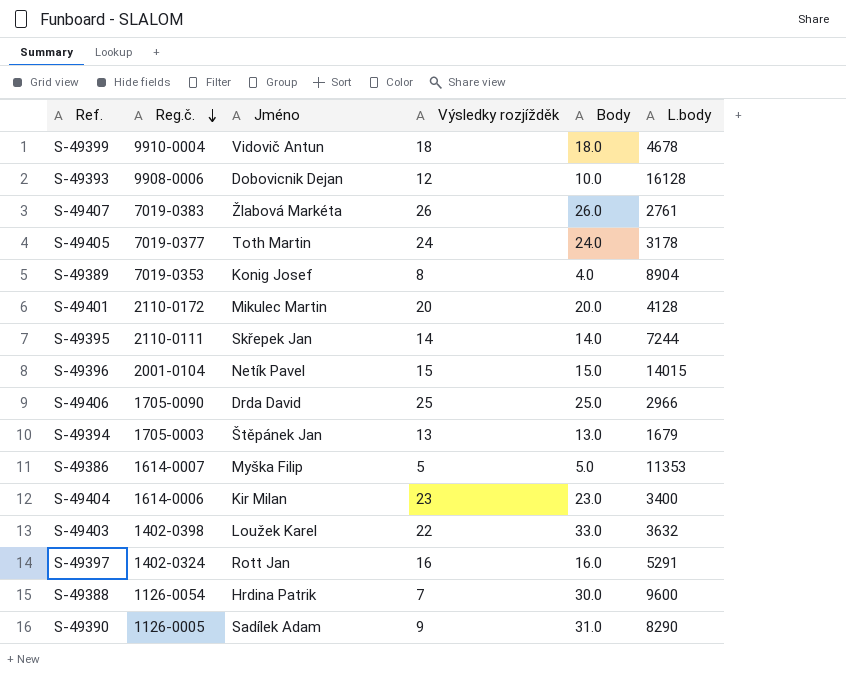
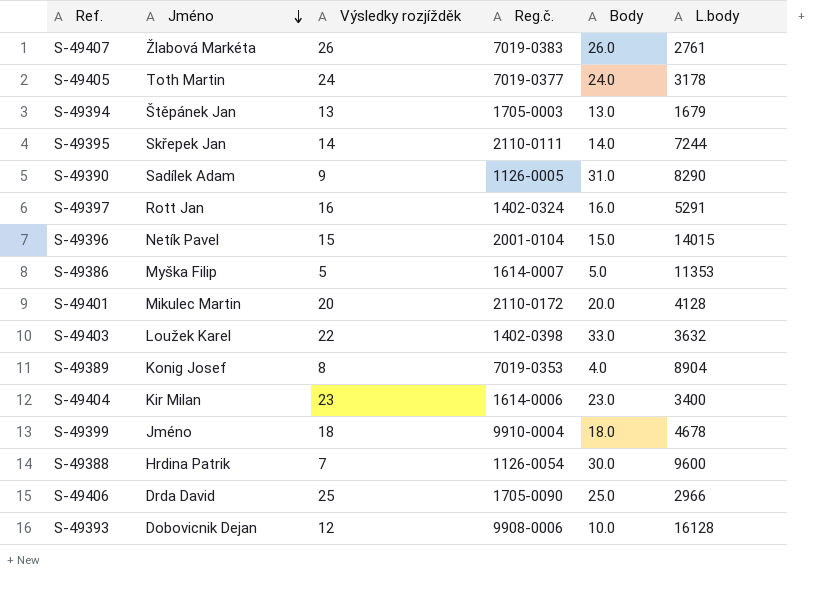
row order: Reg.č. descending -> Jméno descending
column Reg.č. | position: 2 -> 4
S-49399 | Jméno: Vidovič Antun -> Jméno

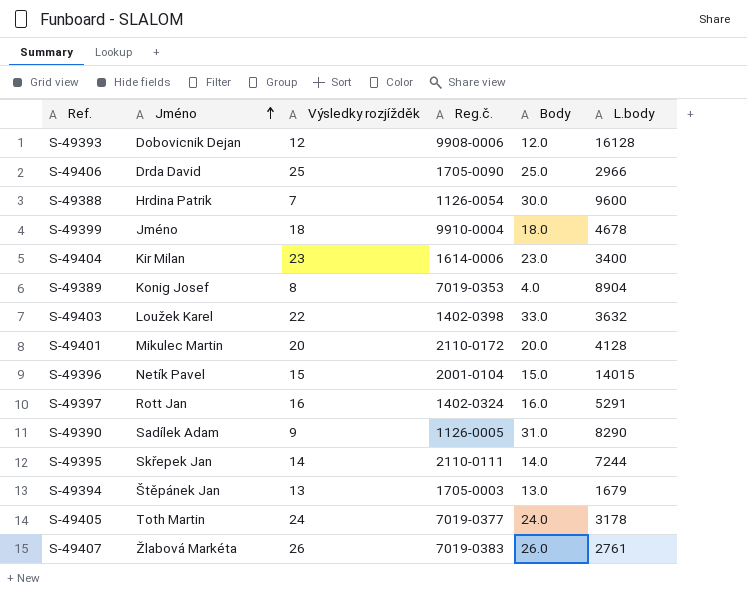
row order: Jméno descending -> Jméno ascending
row S-49386: Myška Filip | 5 | 1614-0007 | 5.0 | 11353 -> none
S-49393 | Body: 10.0 -> 12.0

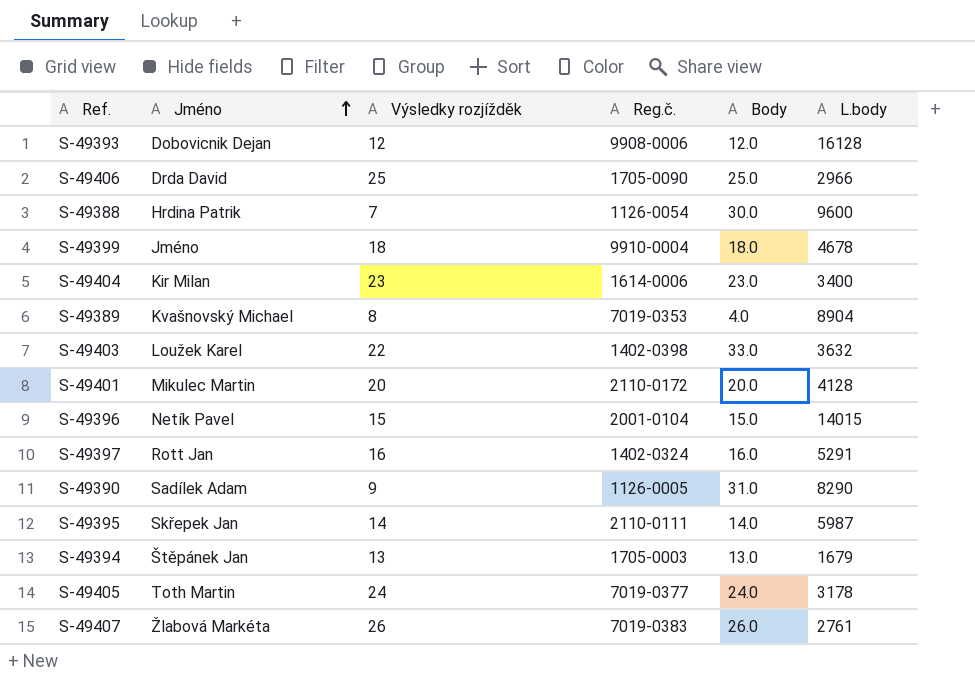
S-49389 | Jméno: Konig Josef -> Kvašnovský Michael
S-49395 | L.body: 7244 -> 5987

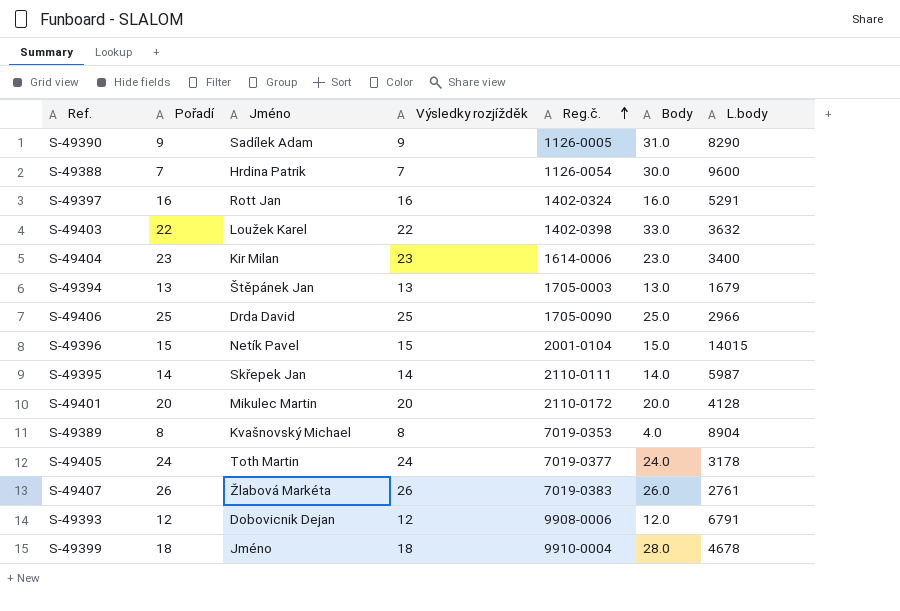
row order: Jméno ascending -> Reg.č. ascending
column Pořadí | position: none -> 2
S-49393 | L.body: 16128 -> 6791
S-49399 | Body: 18.0 -> 28.0

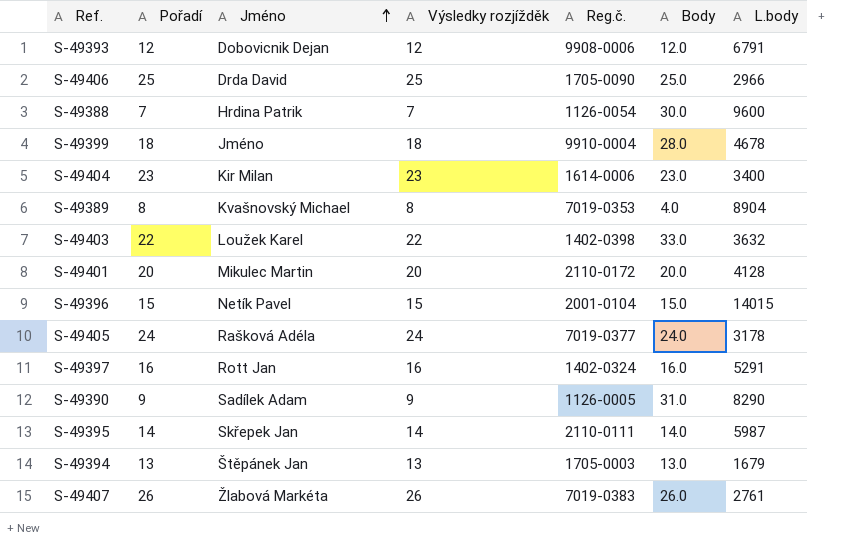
row order: Reg.č. ascending -> Jméno ascending
S-49405 | Jméno: Toth Martin -> Rašková Adéla

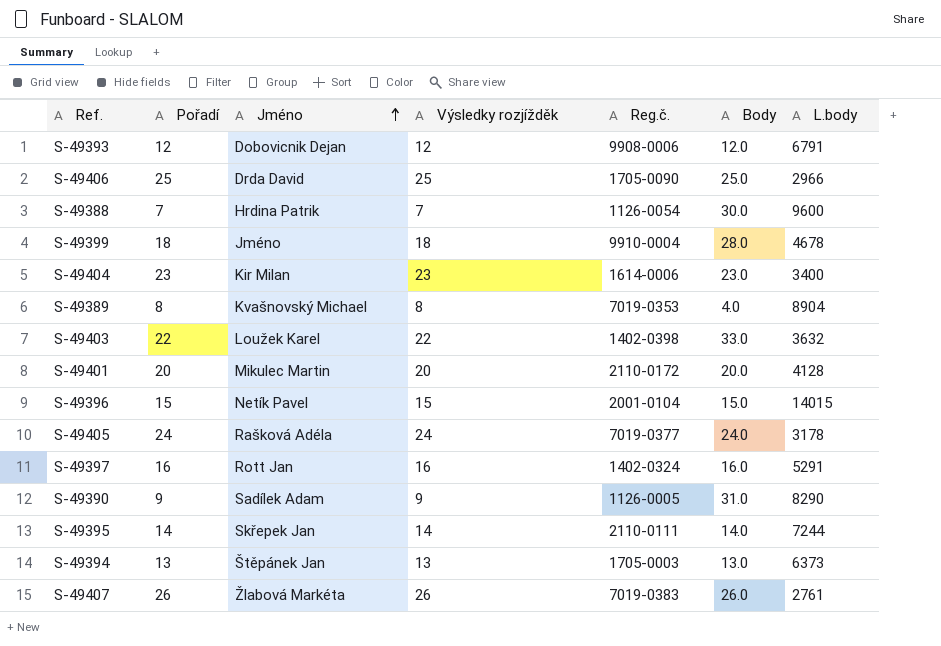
S-49395 | L.body: 5987 -> 7244
S-49394 | L.body: 1679 -> 6373

